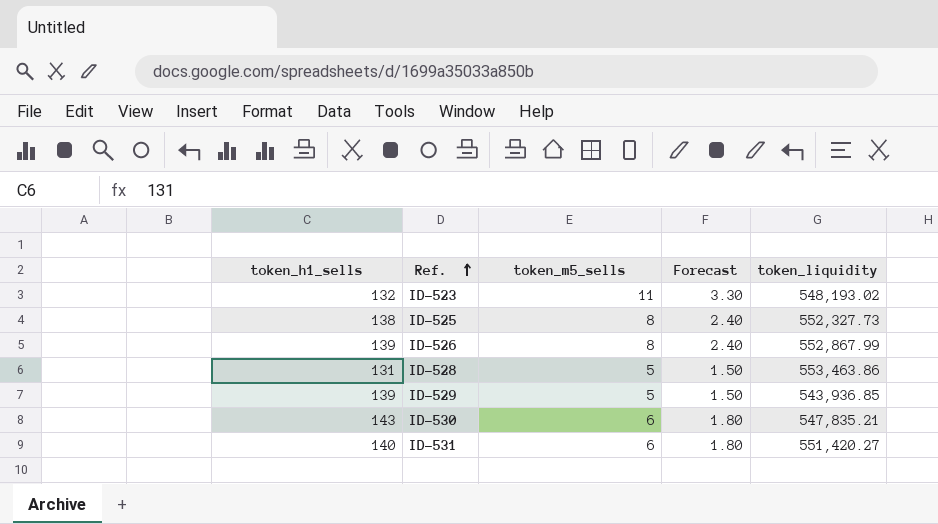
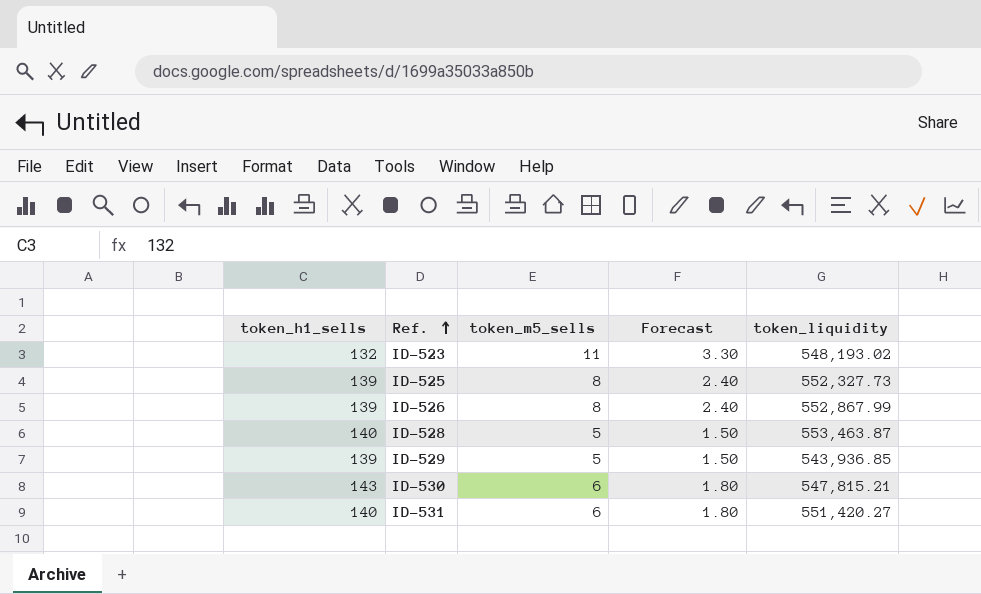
ID-525 | token_h1_sells: 138 -> 139
ID-528 | token_h1_sells: 131 -> 140
ID-528 | token_liquidity: 553,463.86 -> 553,463.87
ID-530 | token_liquidity: 547,835.21 -> 547,815.21

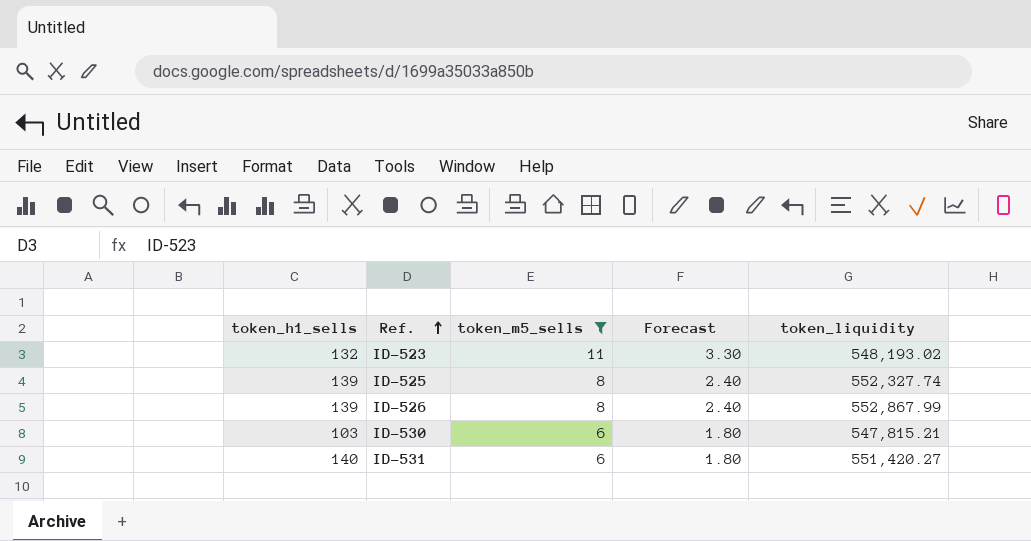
filter: none -> token_m5_sells != 5
ID-525 | token_liquidity: 552,327.73 -> 552,327.74
ID-530 | token_h1_sells: 143 -> 103

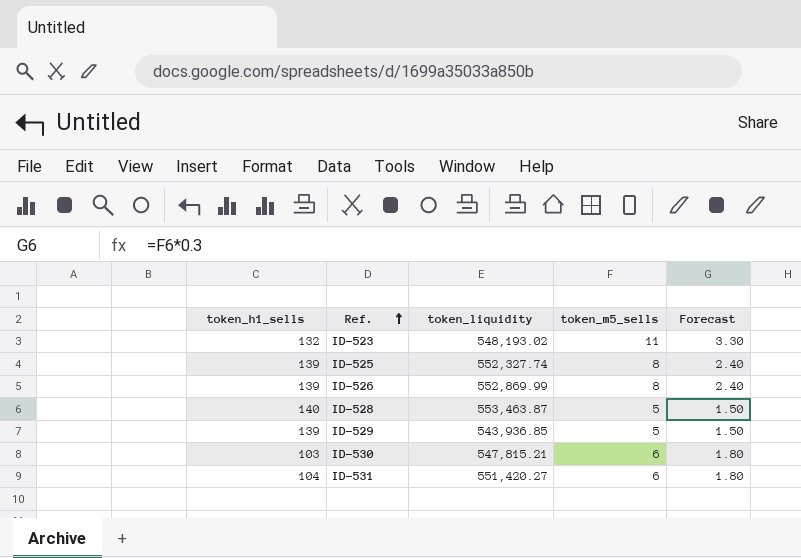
filter: token_m5_sells != 5 -> none
column token_liquidity | position: 5 -> 3
ID-526 | token_liquidity: 552,867.99 -> 552,869.99
ID-531 | token_h1_sells: 140 -> 104

